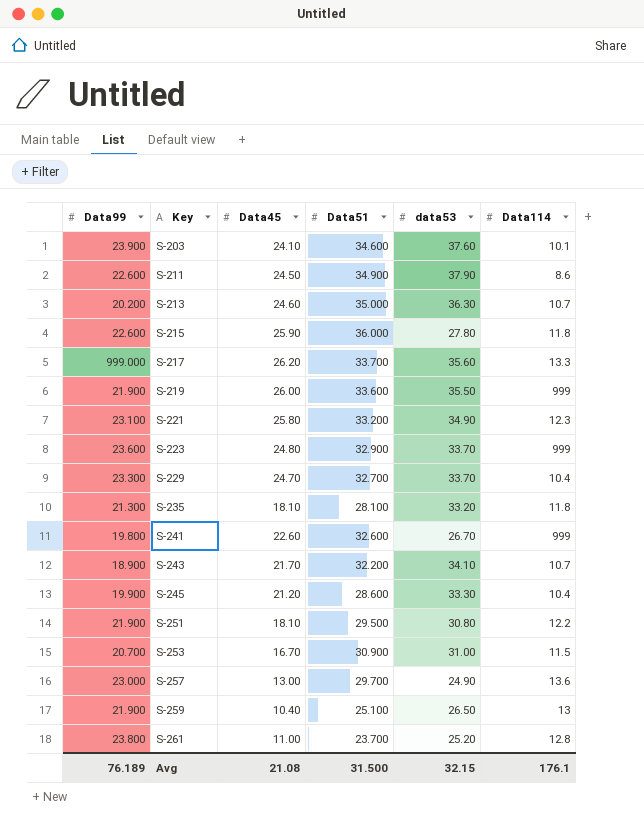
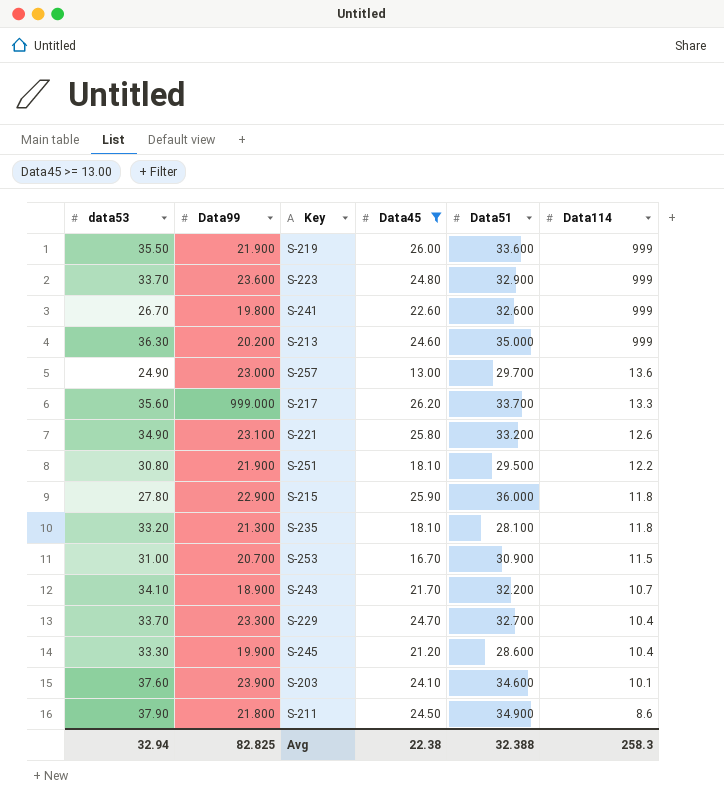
filter: none -> Data45 >= 13.00
row order: Key ascending -> Data114 descending
column data53 | position: 5 -> 1
S-213 | Data114: 10.7 -> 999
S-221 | Data114: 12.3 -> 12.6
S-215 | Data99: 22.600 -> 22.900
S-211 | Data99: 22.600 -> 21.800
Avg | data53: 32.15 -> 32.94
Avg | Data99: 76.189 -> 82.825
Avg | Data45: 21.08 -> 22.38
Avg | Data51: 31.500 -> 32.388
Avg | Data114: 176.1 -> 258.3

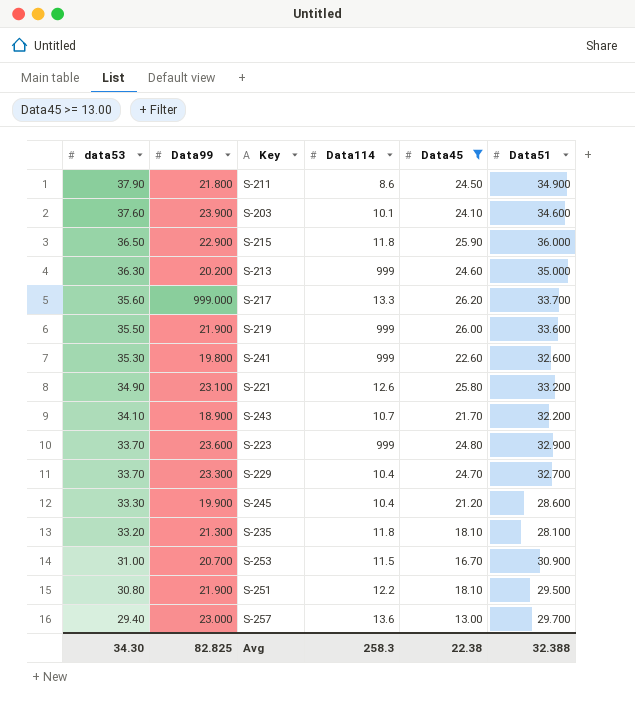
row order: Data114 descending -> data53 descending
column Data114 | position: 6 -> 4
S-215 | data53: 27.80 -> 36.50
S-241 | data53: 26.70 -> 35.30
S-257 | data53: 24.90 -> 29.40
Avg | data53: 32.94 -> 34.30

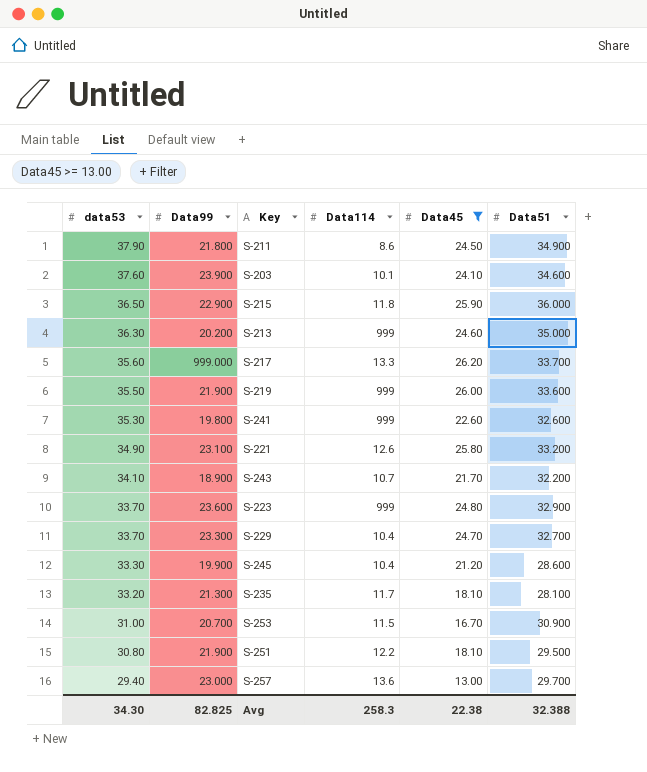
S-235 | Data114: 11.8 -> 11.7

